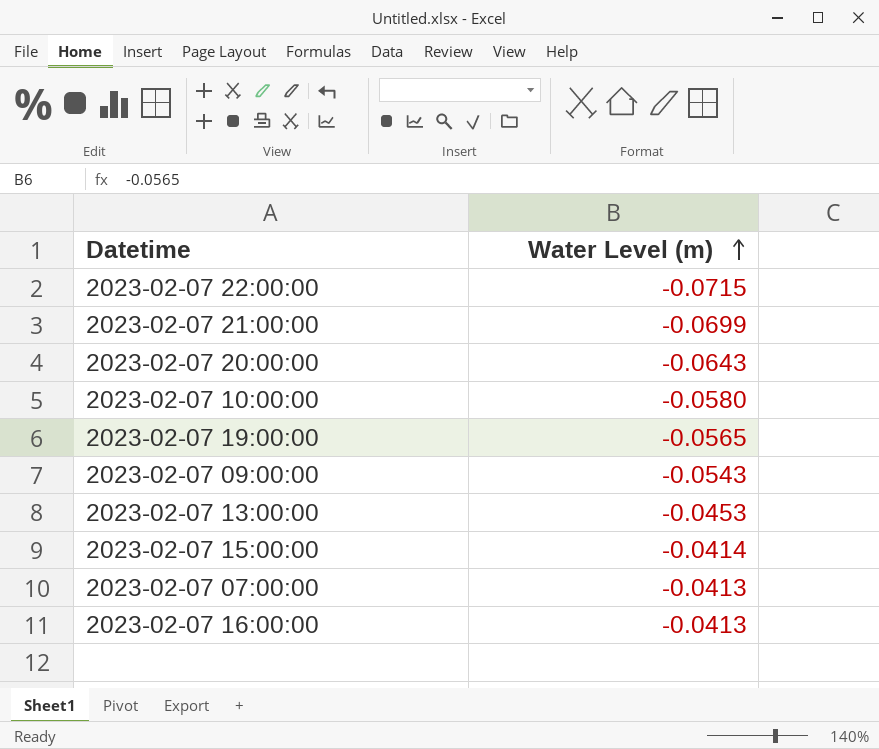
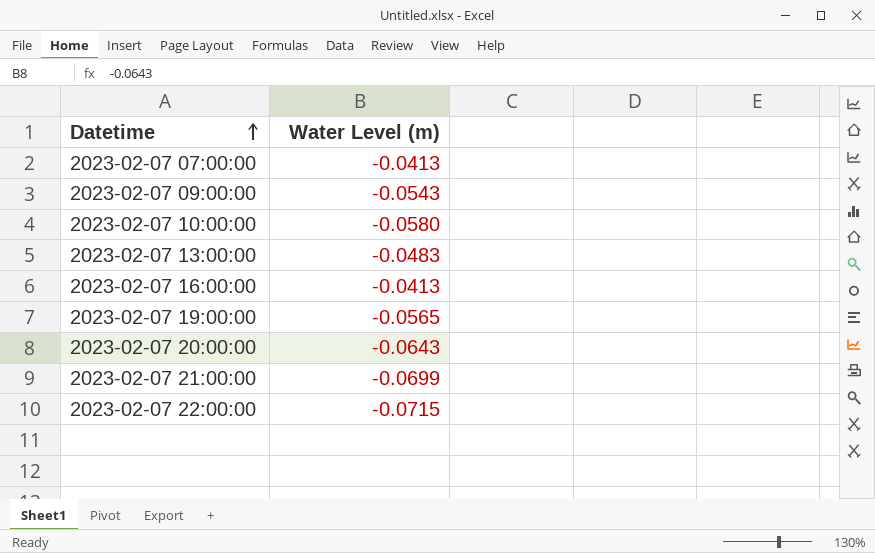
row order: Water Level (m) ascending -> Datetime ascending
row 2023-02-07 15:00:00: -0.0414 -> none
2023-02-07 13:00:00 | Water Level (m): -0.0453 -> -0.0483

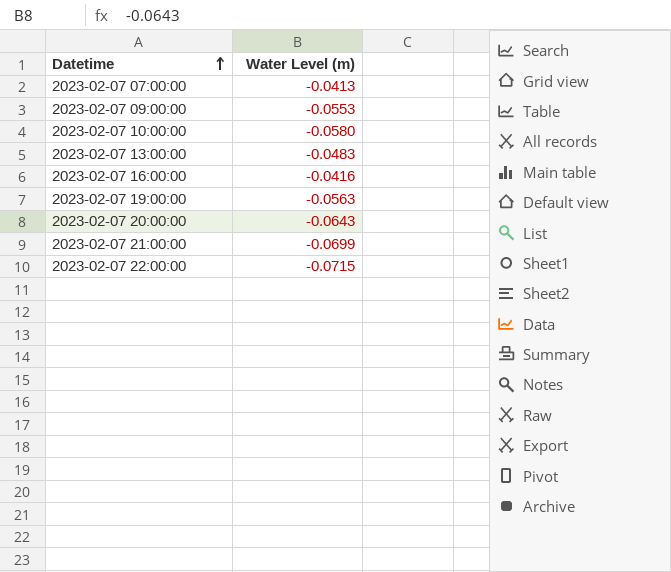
2023-02-07 09:00:00 | Water Level (m): -0.0543 -> -0.0553
2023-02-07 16:00:00 | Water Level (m): -0.0413 -> -0.0416
2023-02-07 19:00:00 | Water Level (m): -0.0565 -> -0.0563

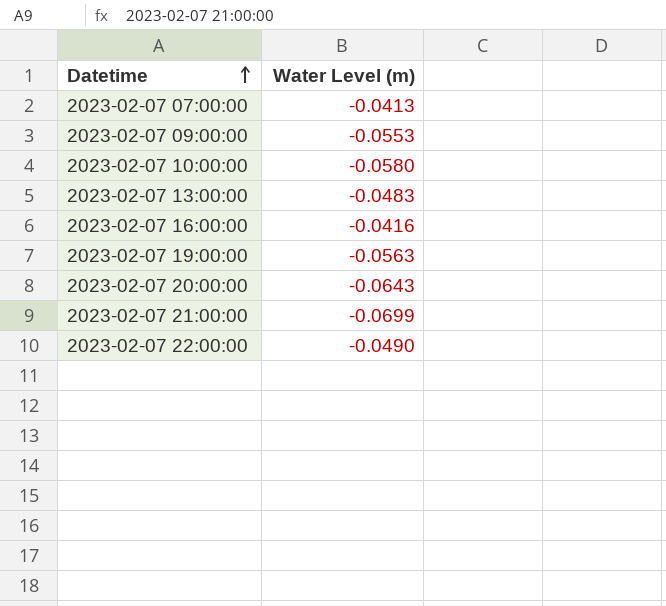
2023-02-07 22:00:00 | Water Level (m): -0.0715 -> -0.0490

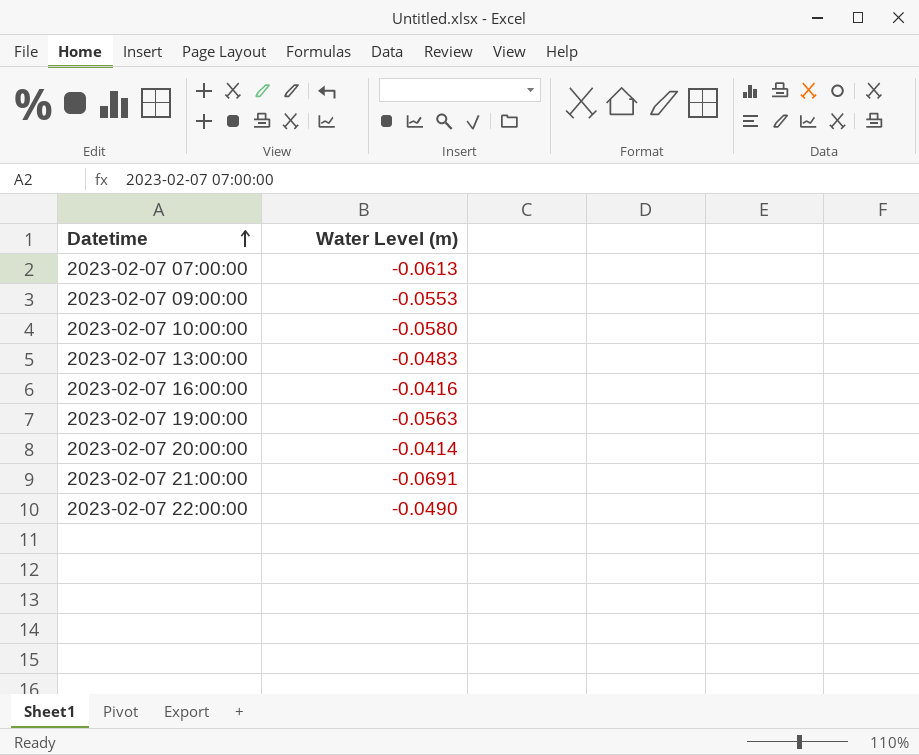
2023-02-07 07:00:00 | Water Level (m): -0.0413 -> -0.0613
2023-02-07 20:00:00 | Water Level (m): -0.0643 -> -0.0414
2023-02-07 21:00:00 | Water Level (m): -0.0699 -> -0.0691

